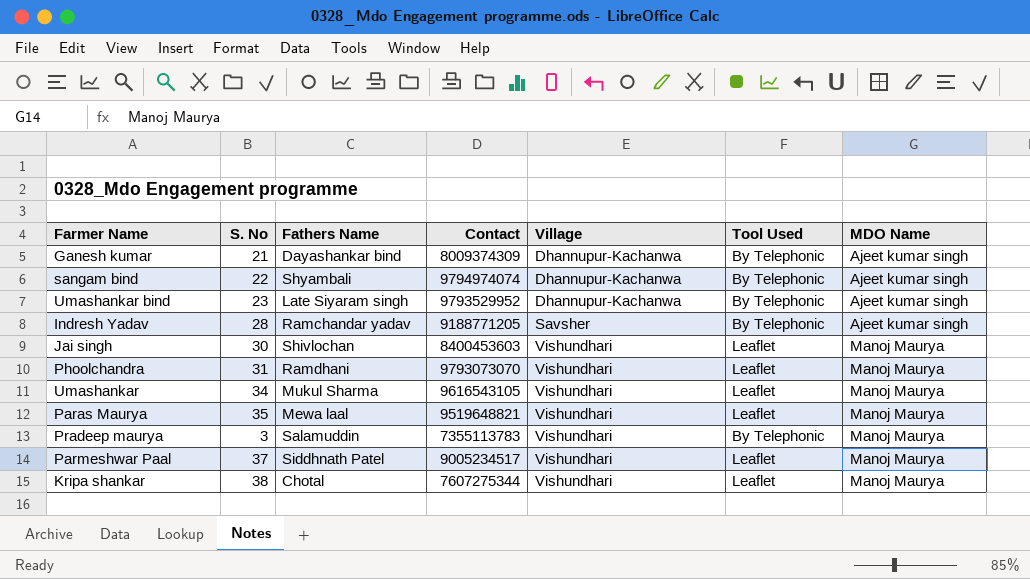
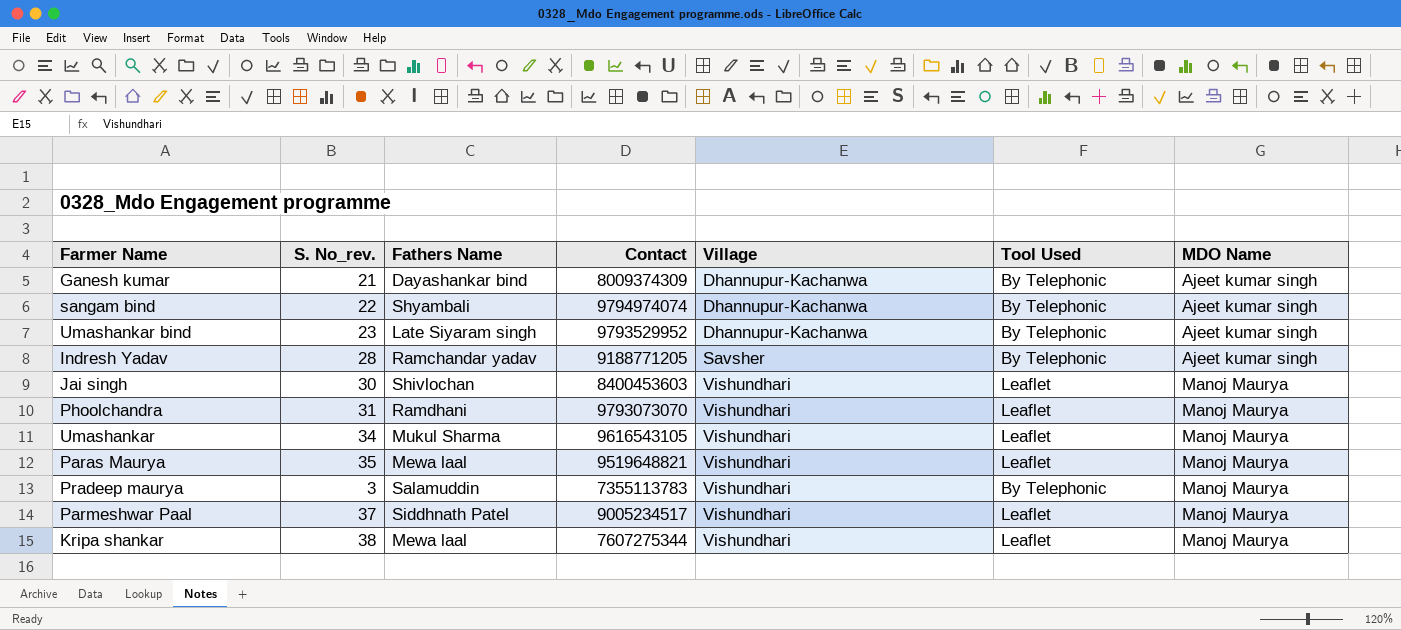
column name: S. No -> S. No_rev.
Kripa shankar | Fathers Name: Chotal -> Mewa laal

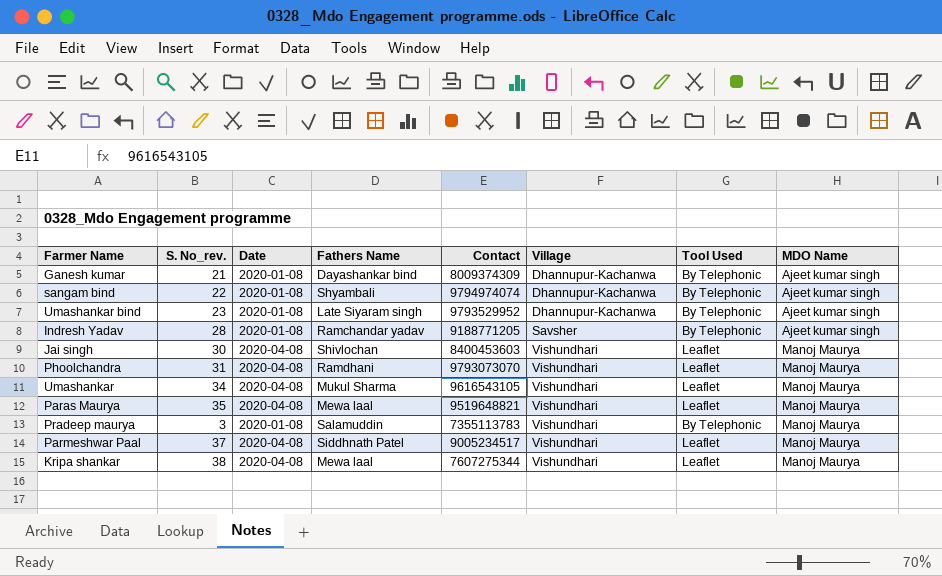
column Date | position: none -> 3

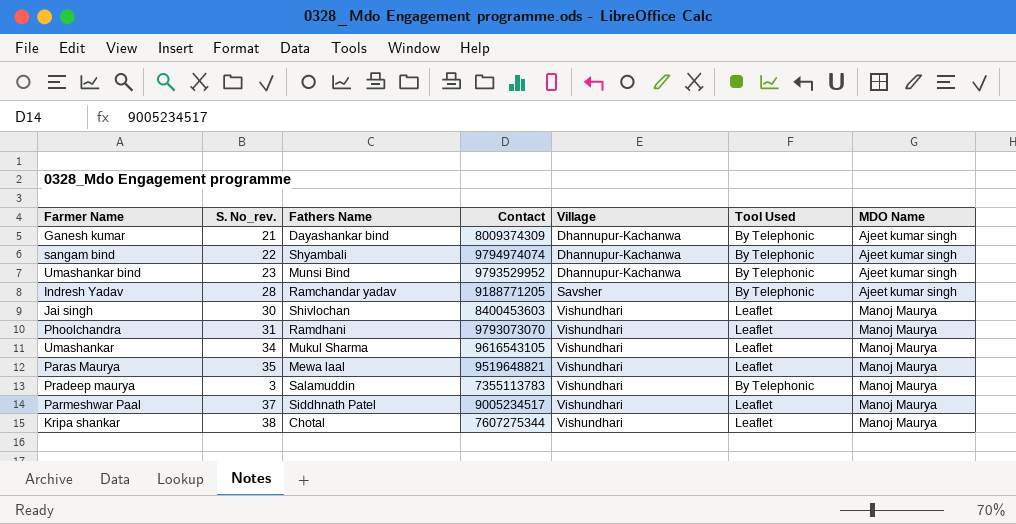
column Date | position: 3 -> none
Umashankar bind | Fathers Name: Late Siyaram singh -> Munsi Bind
Kripa shankar | Fathers Name: Mewa laal -> Chotal

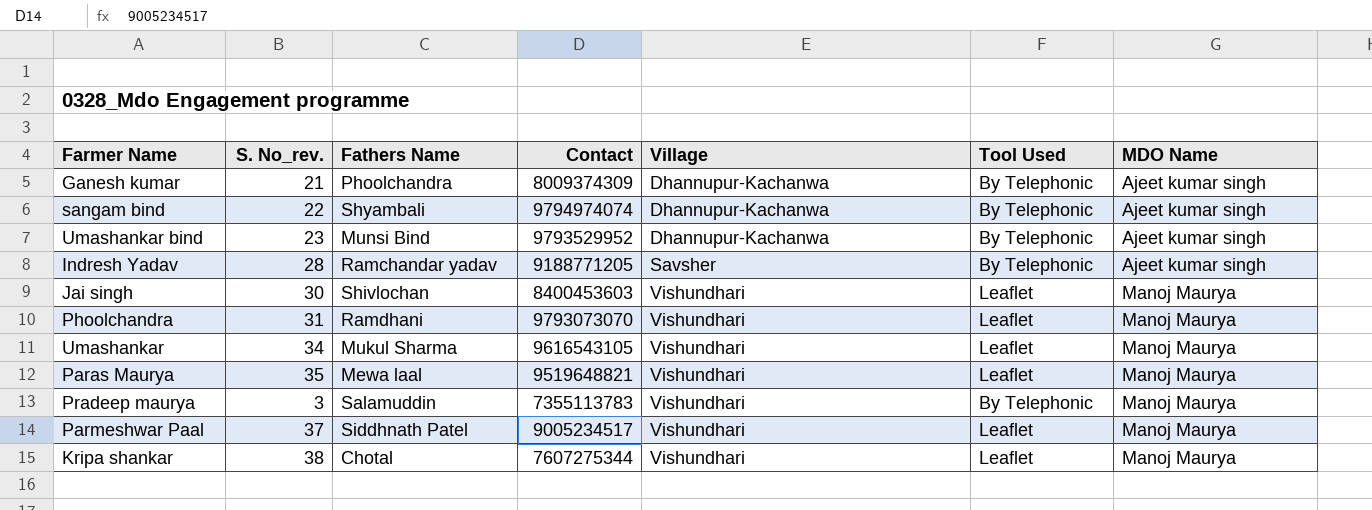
Ganesh kumar | Fathers Name: Dayashankar bind -> Phoolchandra

